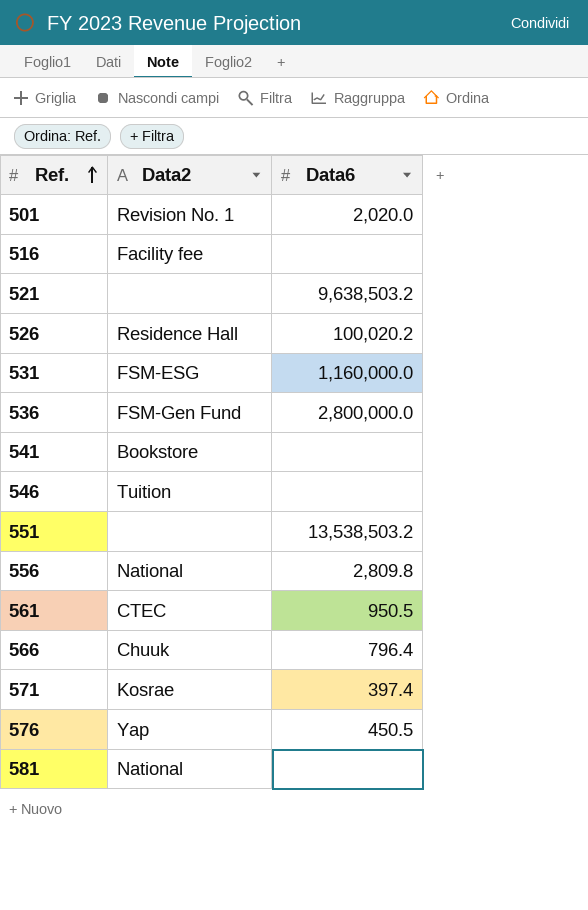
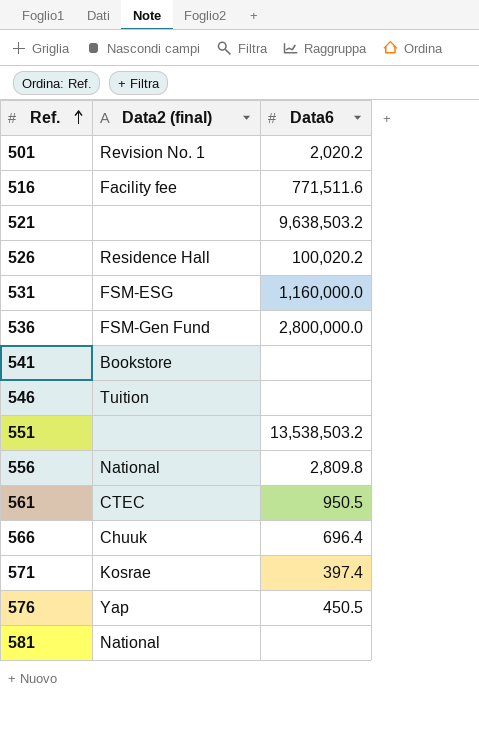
column name: Data2 -> Data2 (final)
501 | Data6: 2,020.0 -> 2,020.2
516 | Data6: none -> 771,511.6
566 | Data6: 796.4 -> 696.4

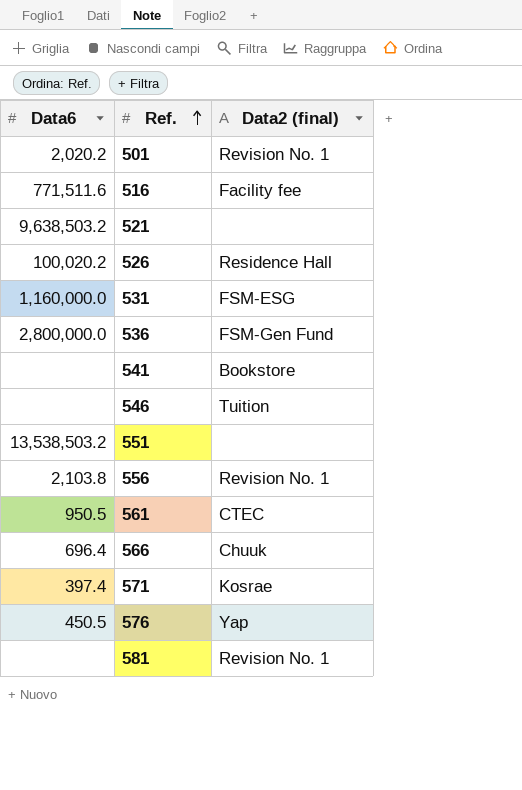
column Data6 | position: 3 -> 1
556 | Data6: 2,809.8 -> 2,103.8
556 | Data2 (final): National -> Revision No. 1
581 | Data2 (final): National -> Revision No. 1

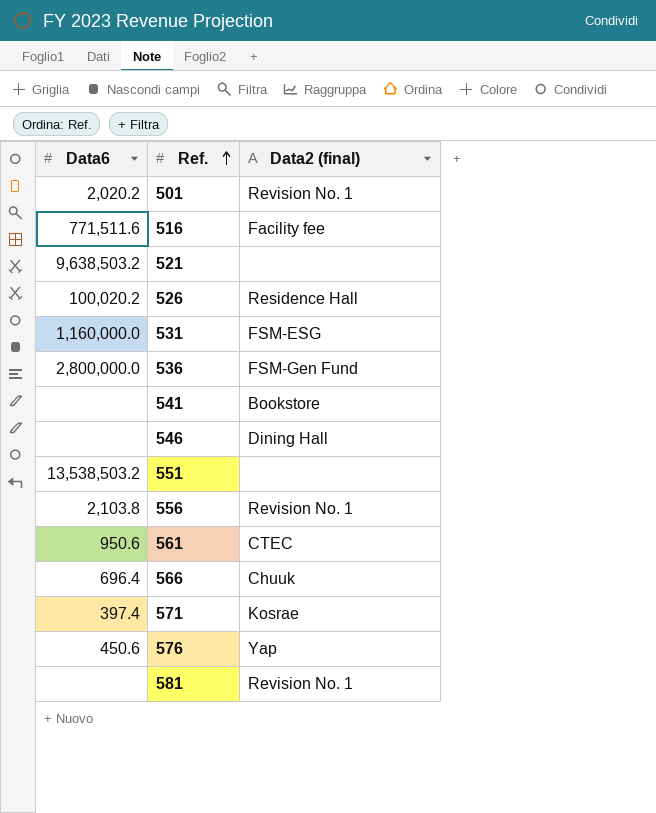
546 | Data2 (final): Tuition -> Dining Hall
561 | Data6: 950.5 -> 950.6
576 | Data6: 450.5 -> 450.6

